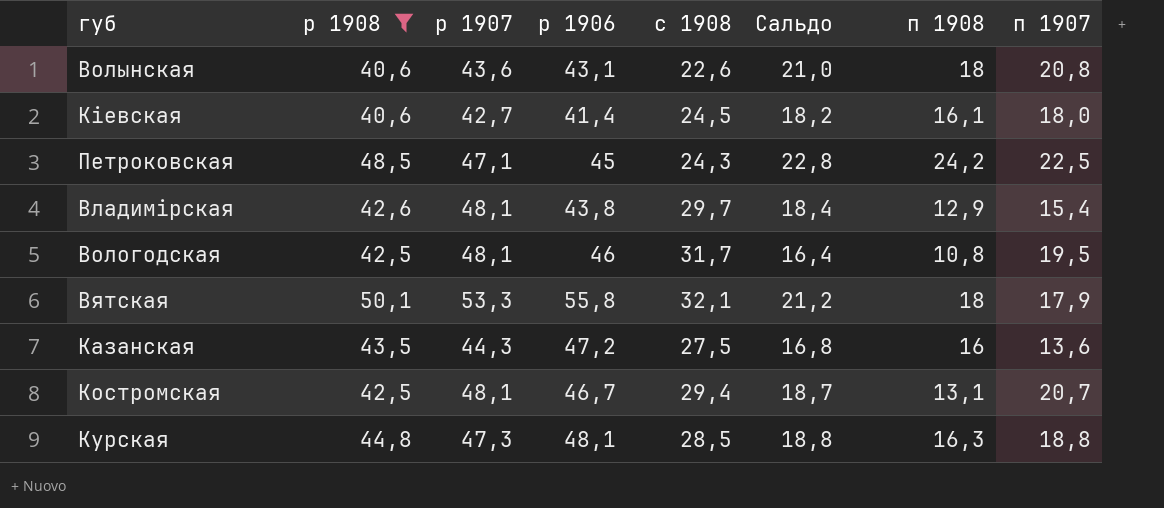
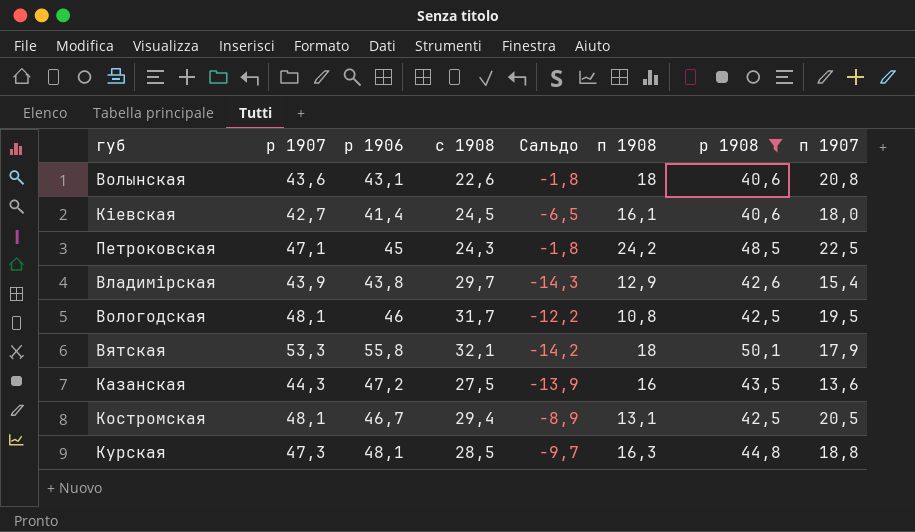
column Сальдо | formula: [р 1907] - [с 1908] -> [п 1907] - [с 1908]
column р 1908 | position: 2 -> 7
Владимірская | р 1907: 48,1 -> 43,9
Костромская | п 1907: 20,7 -> 20,5

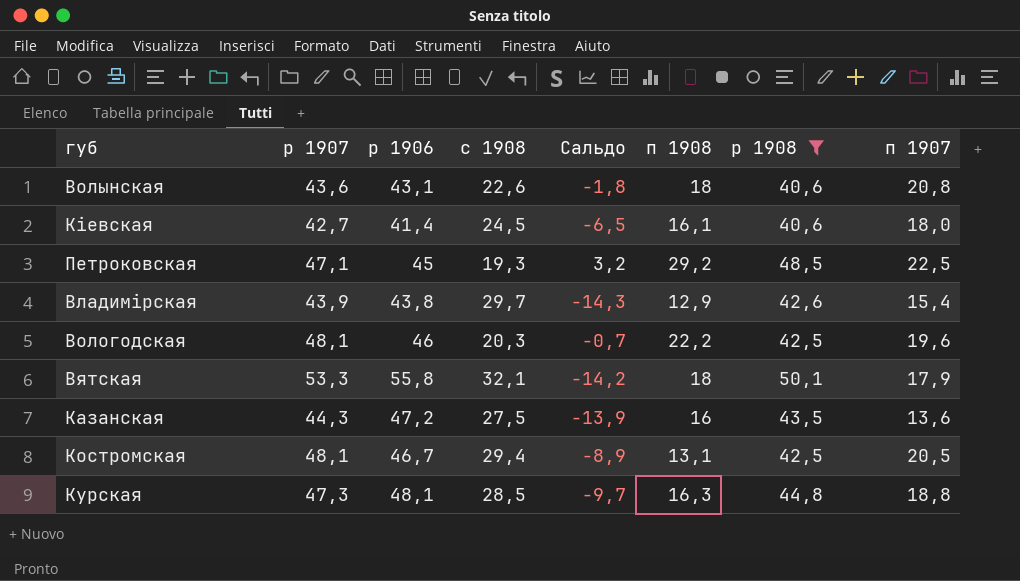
Петроковская | с 1908: 24,3 -> 19,3
Петроковская | Сальдо: -1,8 -> 3,2
Петроковская | п 1908: 24,2 -> 29,2
Вологодская | с 1908: 31,7 -> 20,3
Вологодская | Сальдо: -12,2 -> -0,7
Вологодская | п 1908: 10,8 -> 22,2
Вологодская | п 1907: 19,5 -> 19,6

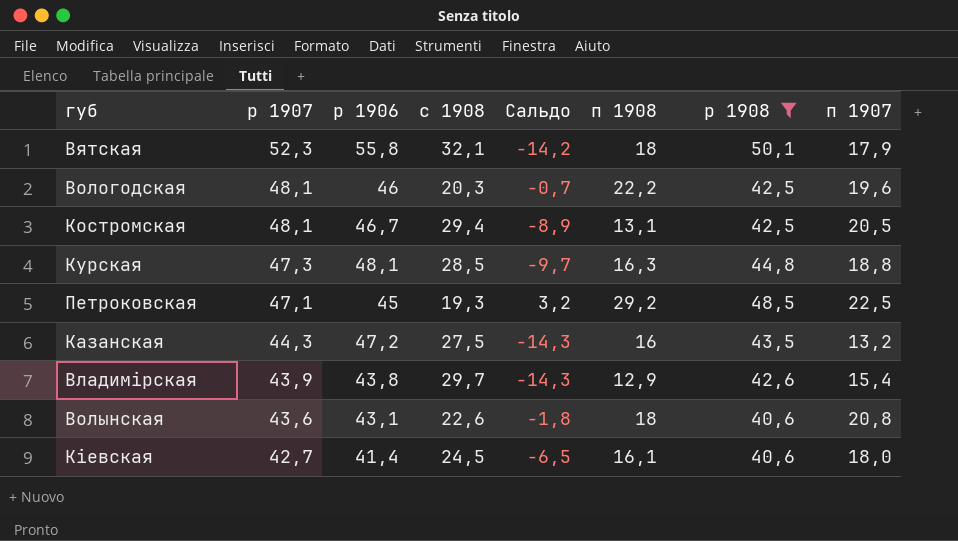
row order: none -> р 1907 descending
Вятская | р 1907: 53,3 -> 52,3
Казанская | Сальдо: -13,9 -> -14,3
Казанская | п 1907: 13,6 -> 13,2

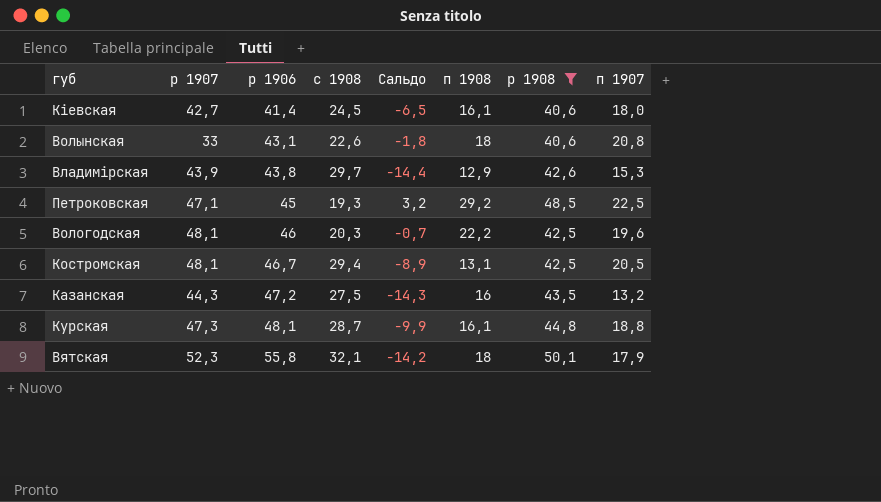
row order: р 1907 descending -> р 1906 ascending
Волынская | р 1907: 43,6 -> 33
Владимірская | Сальдо: -14,3 -> -14,4
Владимірская | п 1907: 15,4 -> 15,3
Курская | с 1908: 28,5 -> 28,7
Курская | Сальдо: -9,7 -> -9,9
Курская | п 1908: 16,3 -> 16,1

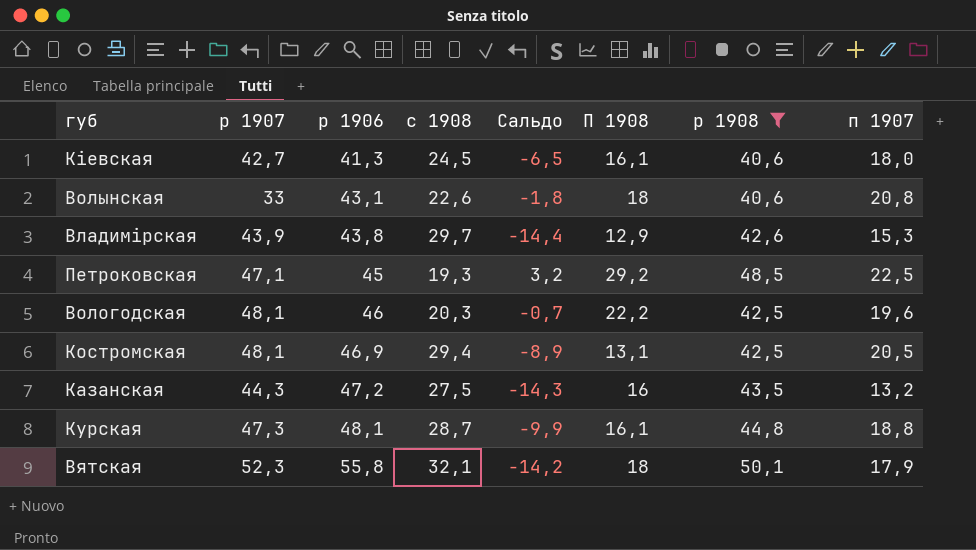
column name: п 1908 -> П 1908
Кіевская | р 1906: 41,4 -> 41,3
Костромская | р 1906: 46,7 -> 46,9

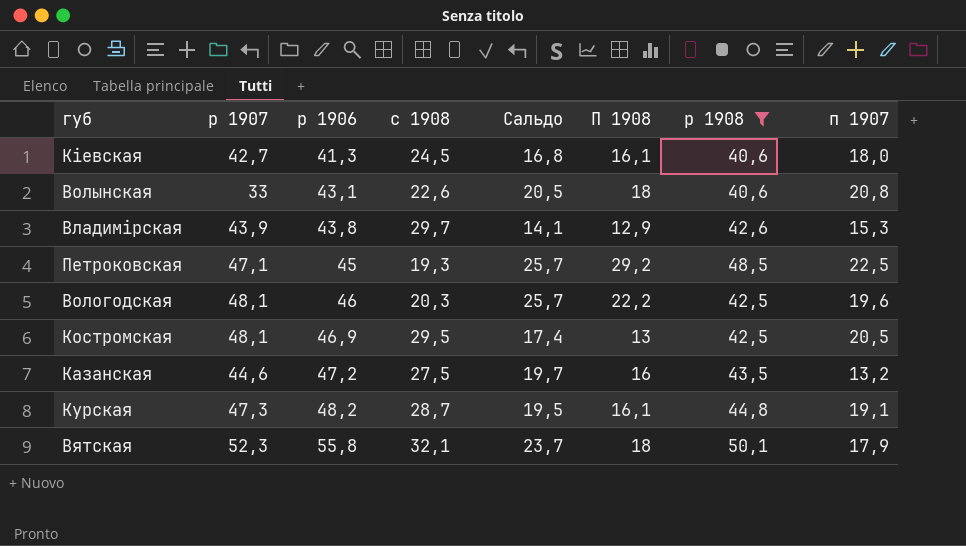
column Сальдо | formula: [п 1907] - [с 1908] -> [р 1906] - [с 1908]
Костромская | с 1908: 29,4 -> 29,5
Костромская | П 1908: 13,1 -> 13
Казанская | р 1907: 44,3 -> 44,6
Курская | р 1906: 48,1 -> 48,2
Курская | п 1907: 18,8 -> 19,1

